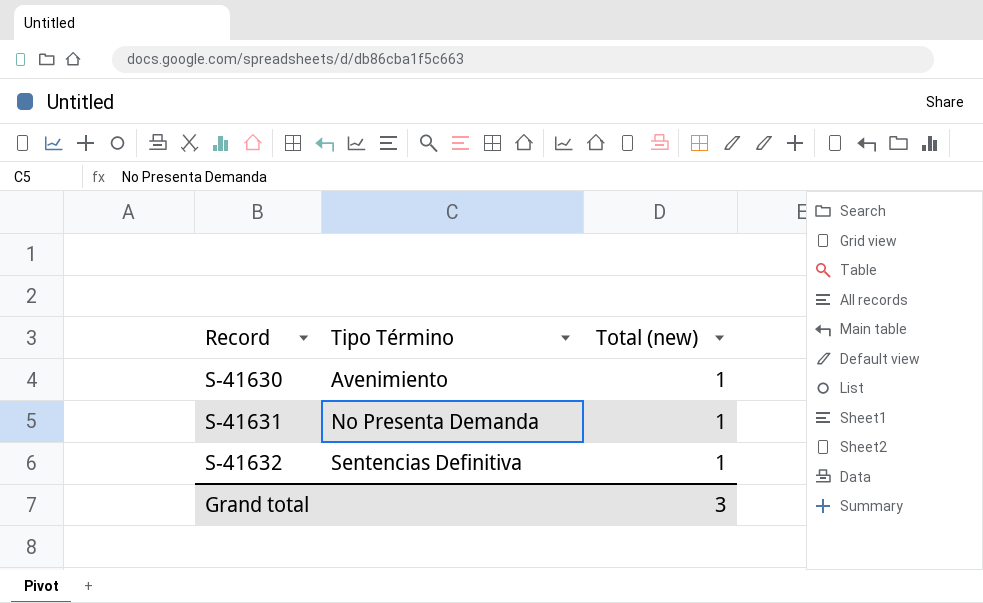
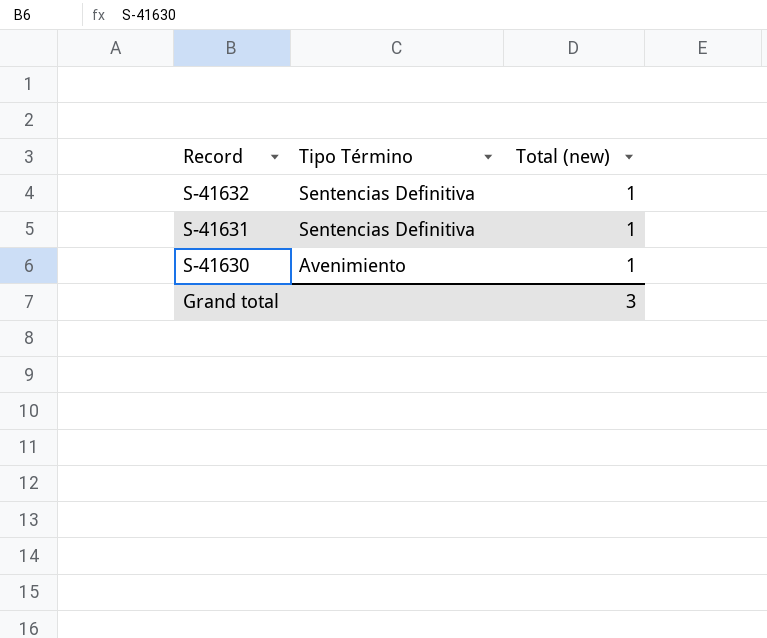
row order: Record ascending -> Record descending
S-41631 | Tipo Término: No Presenta Demanda -> Sentencias Definitiva

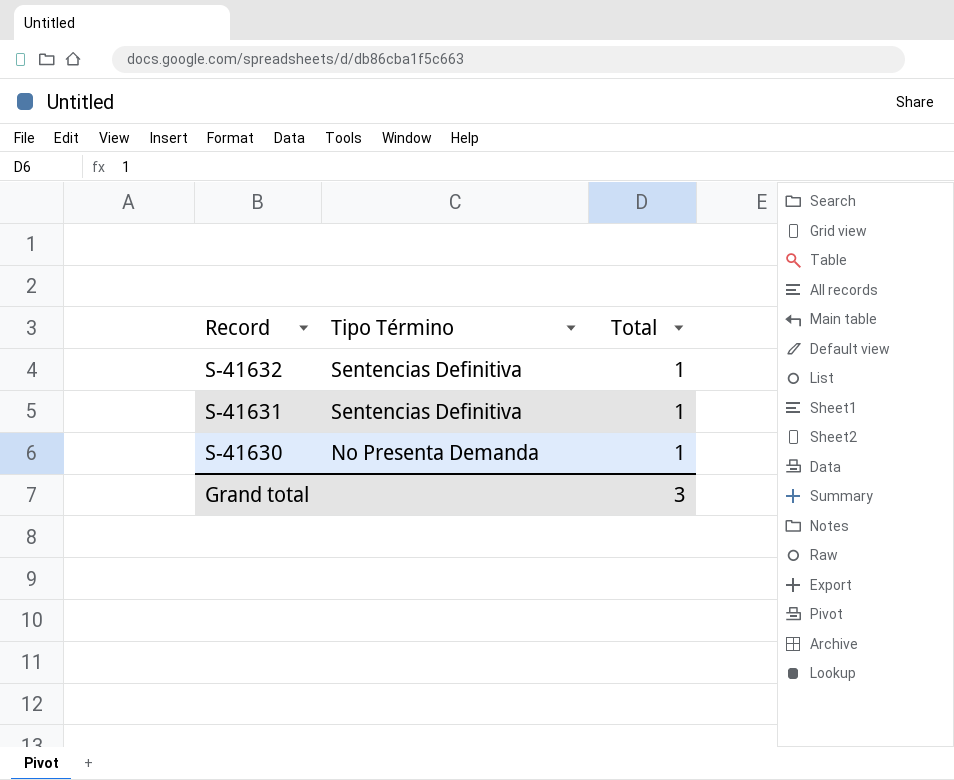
column name: Total (new) -> Total
S-41630 | Tipo Término: Avenimiento -> No Presenta Demanda

